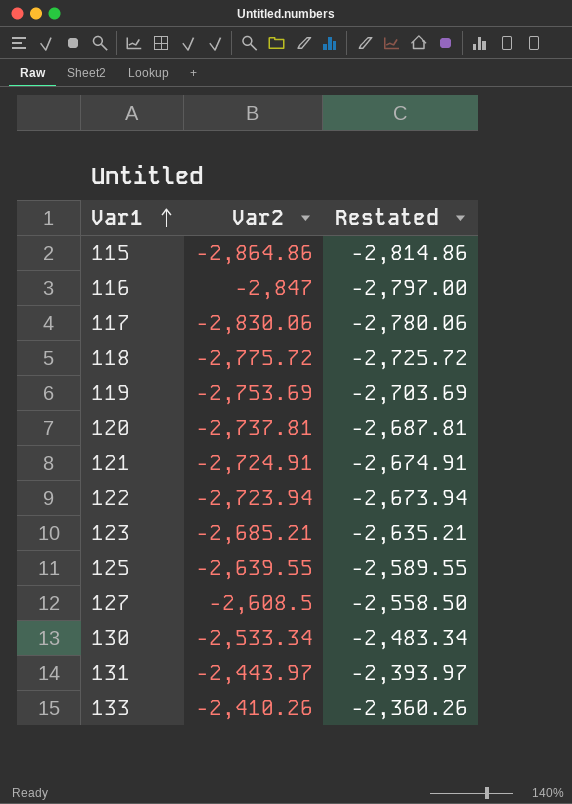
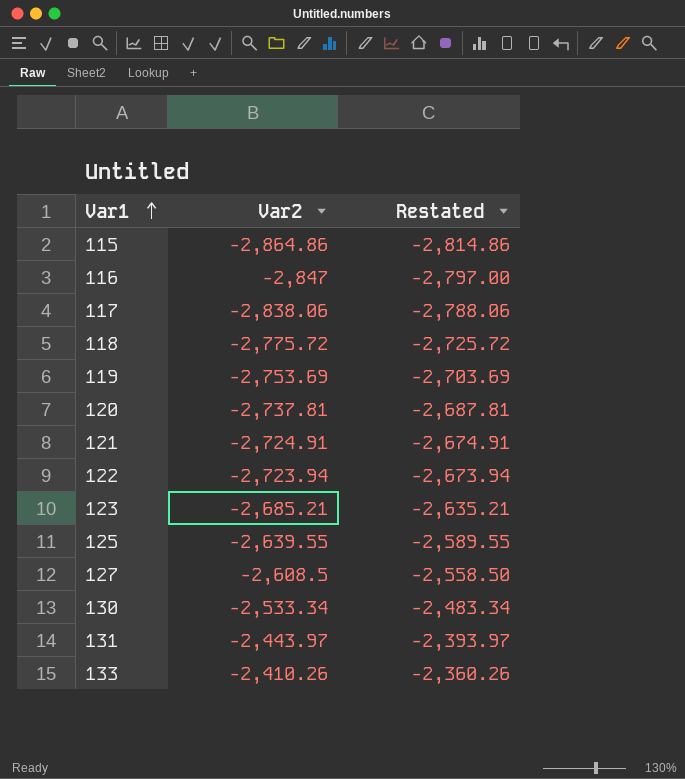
117 | Var2: -2,830.06 -> -2,838.06
117 | Restated: -2,780.06 -> -2,788.06

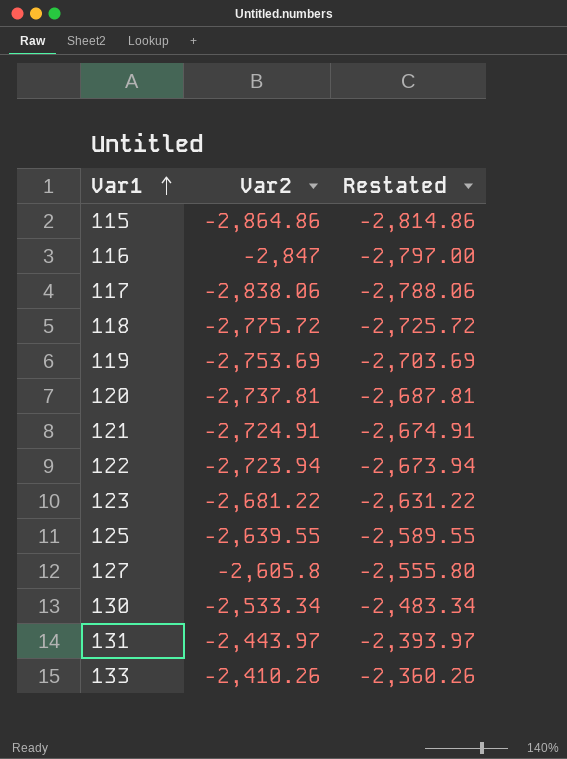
123 | Var2: -2,685.21 -> -2,681.22
123 | Restated: -2,635.21 -> -2,631.22
127 | Var2: -2,608.5 -> -2,605.8
127 | Restated: -2,558.50 -> -2,555.80

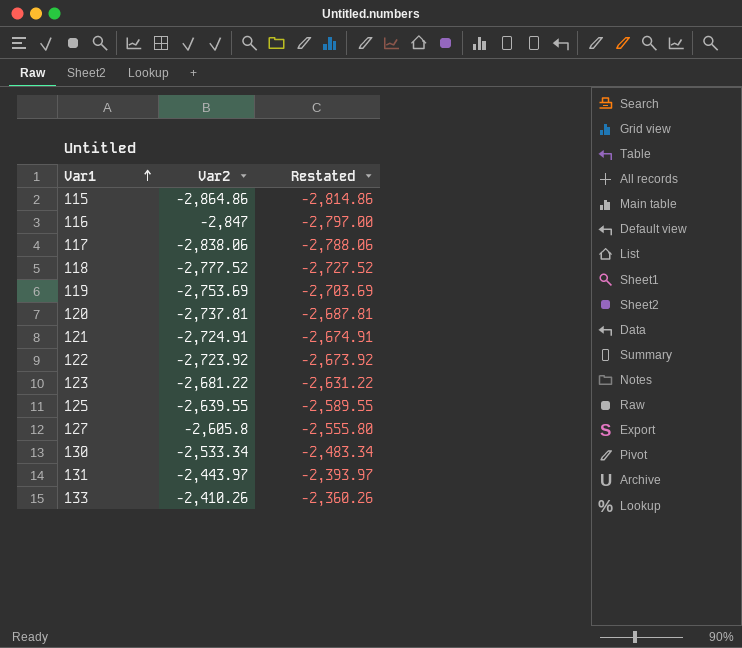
118 | Var2: -2,775.72 -> -2,777.52
118 | Restated: -2,725.72 -> -2,727.52
122 | Var2: -2,723.94 -> -2,723.92
122 | Restated: -2,673.94 -> -2,673.92

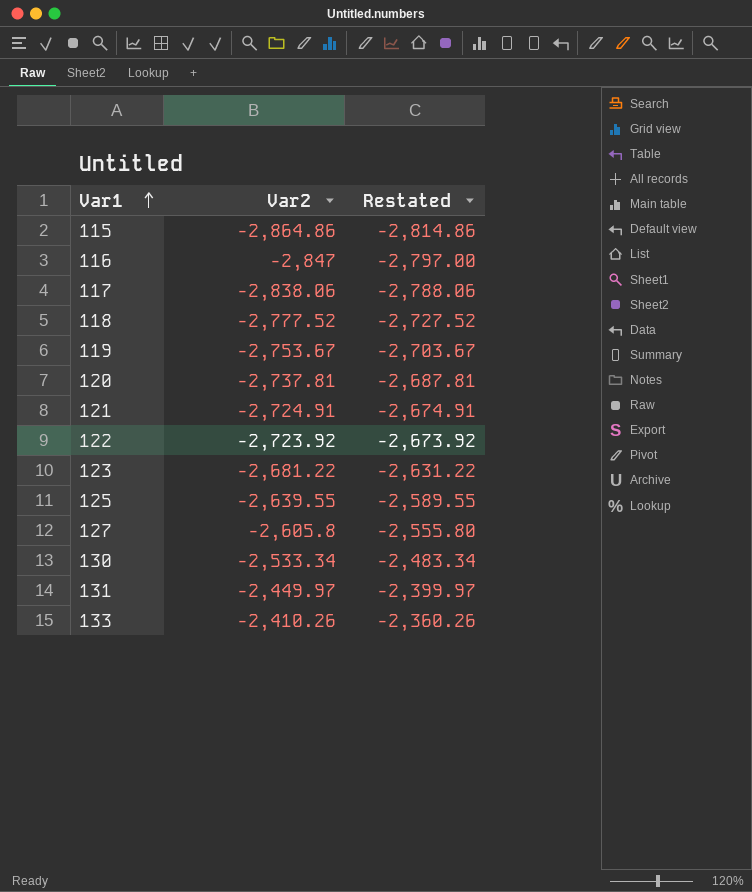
119 | Var2: -2,753.69 -> -2,753.67
119 | Restated: -2,703.69 -> -2,703.67
131 | Var2: -2,443.97 -> -2,449.97
131 | Restated: -2,393.97 -> -2,399.97

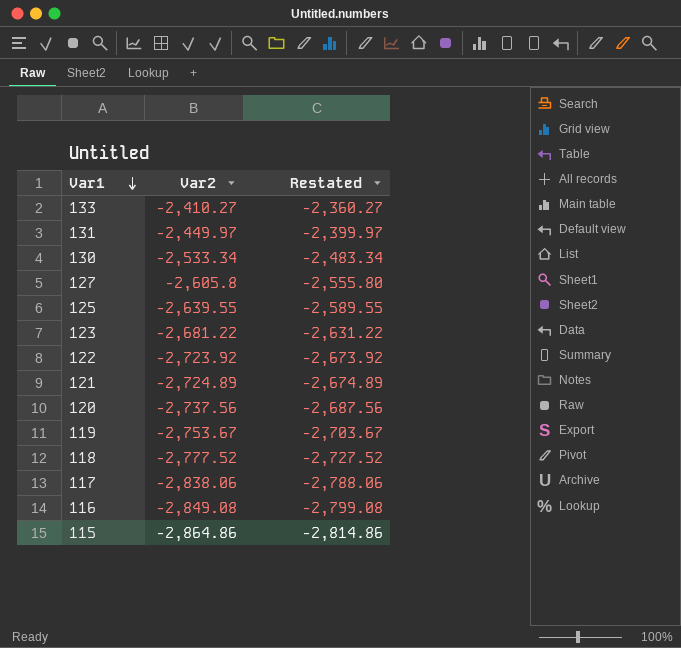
row order: Var1 ascending -> Var1 descending
133 | Var2: -2,410.26 -> -2,410.27
133 | Restated: -2,360.26 -> -2,360.27
121 | Var2: -2,724.91 -> -2,724.89
121 | Restated: -2,674.91 -> -2,674.89
120 | Var2: -2,737.81 -> -2,737.56
120 | Restated: -2,687.81 -> -2,687.56
116 | Var2: -2,847 -> -2,849.08
116 | Restated: -2,797.00 -> -2,799.08

